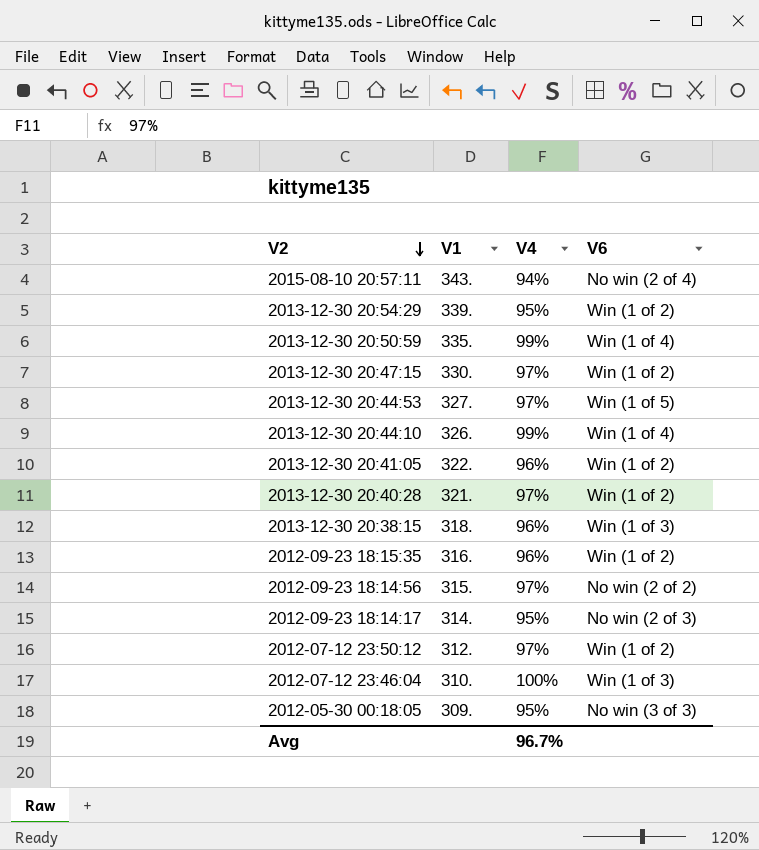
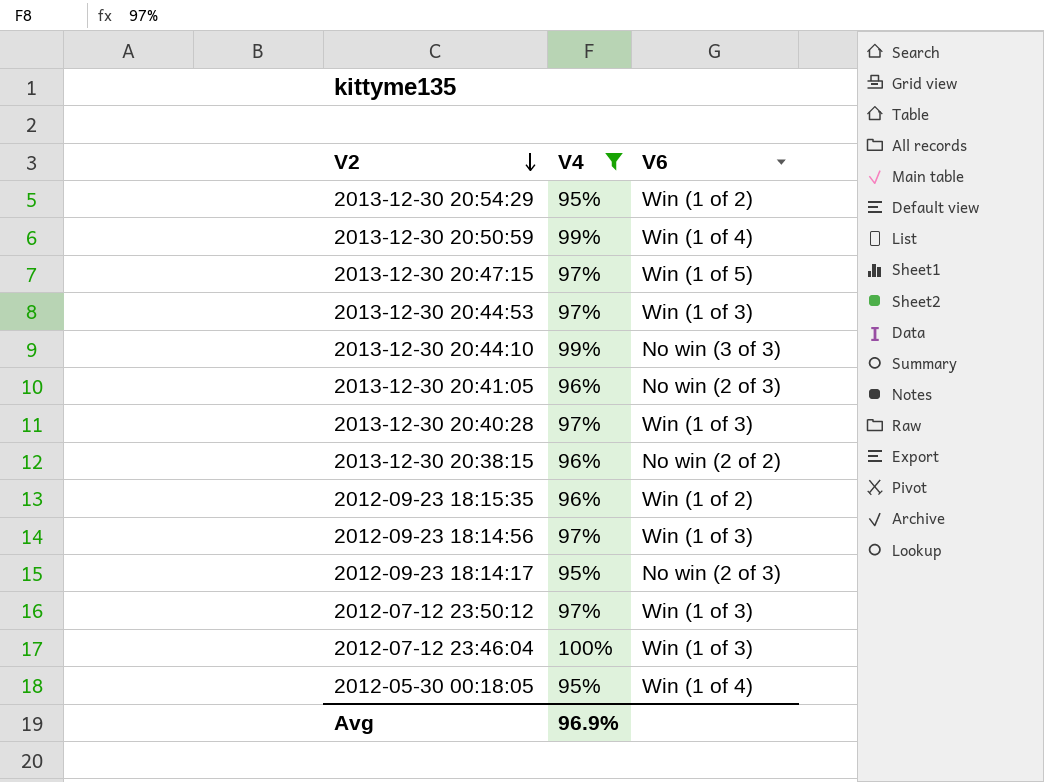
filter: none -> V4 != 94%
column V1 | position: 2 -> none
2013-12-30 20:47:15 | V6: Win (1 of 2) -> Win (1 of 5)
2013-12-30 20:44:53 | V6: Win (1 of 5) -> Win (1 of 3)
2013-12-30 20:44:10 | V6: Win (1 of 4) -> No win (3 of 3)
2013-12-30 20:41:05 | V6: Win (1 of 2) -> No win (2 of 3)
2013-12-30 20:40:28 | V6: Win (1 of 2) -> Win (1 of 3)
2013-12-30 20:38:15 | V6: Win (1 of 3) -> No win (2 of 2)
2012-09-23 18:14:56 | V6: No win (2 of 2) -> Win (1 of 3)
2012-07-12 23:50:12 | V6: Win (1 of 2) -> Win (1 of 3)
2012-05-30 00:18:05 | V6: No win (3 of 3) -> Win (1 of 4)
Avg | V4: 96.7% -> 96.9%

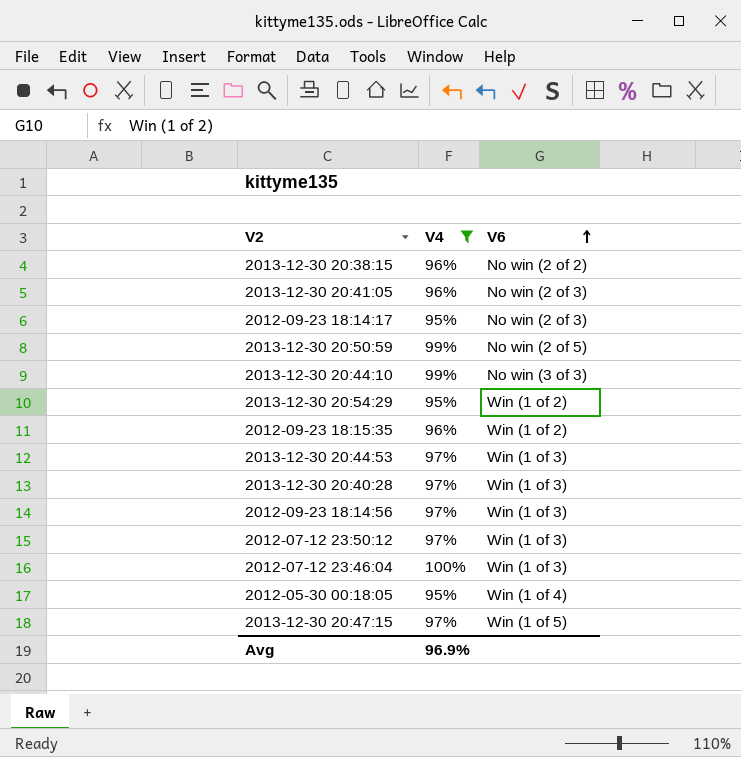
row order: V2 descending -> V6 ascending
2013-12-30 20:50:59 | V6: Win (1 of 4) -> No win (2 of 5)

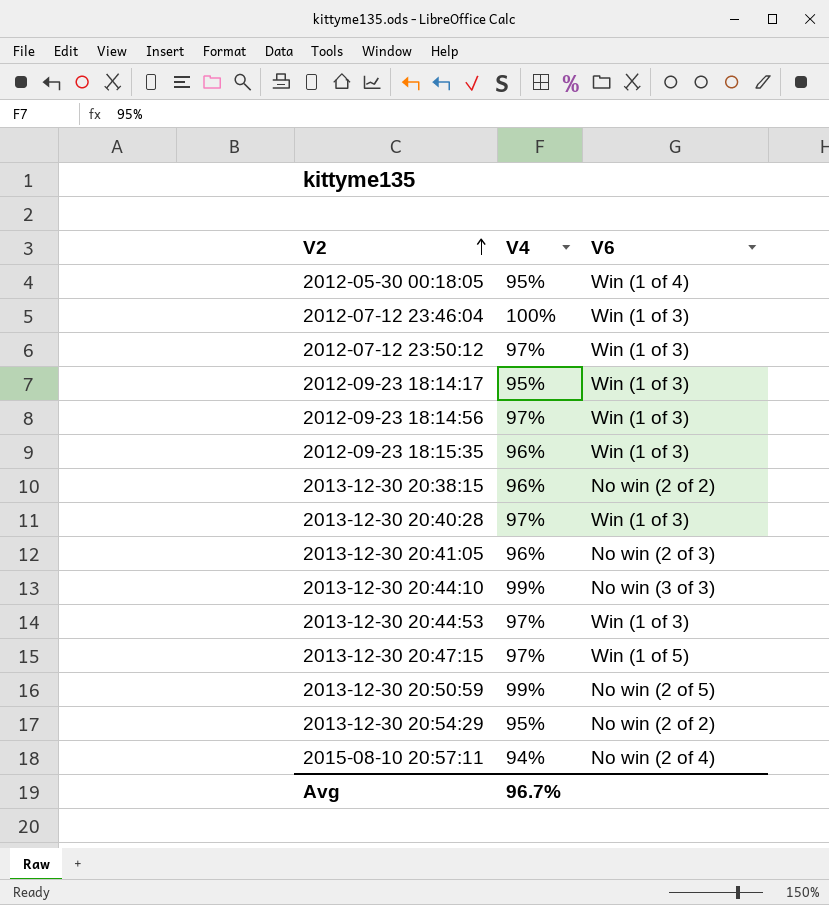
filter: V4 != 94% -> none
row order: V6 ascending -> V2 ascending
2012-09-23 18:14:17 | V6: No win (2 of 3) -> Win (1 of 3)
2012-09-23 18:15:35 | V6: Win (1 of 2) -> Win (1 of 3)
2013-12-30 20:54:29 | V6: Win (1 of 2) -> No win (2 of 2)
Avg | V4: 96.9% -> 96.7%

